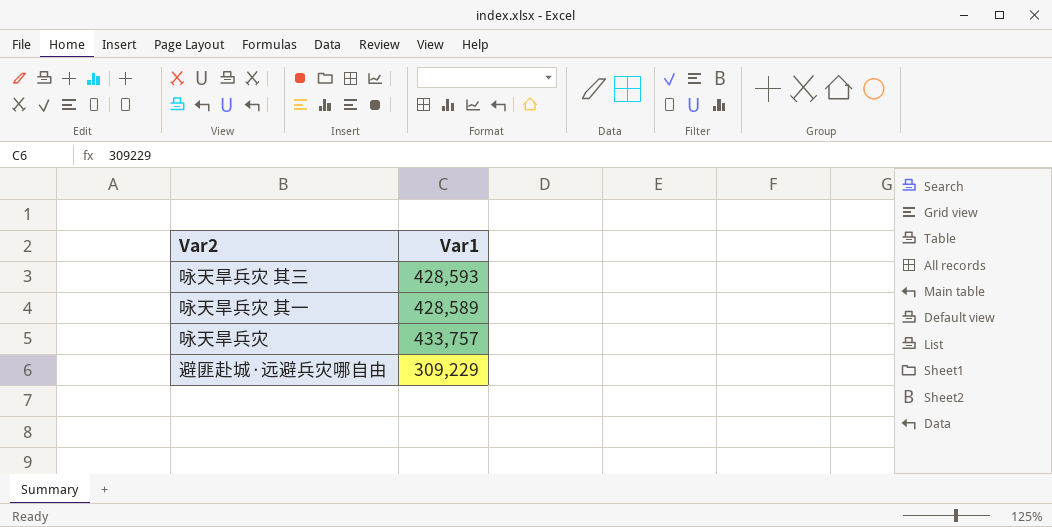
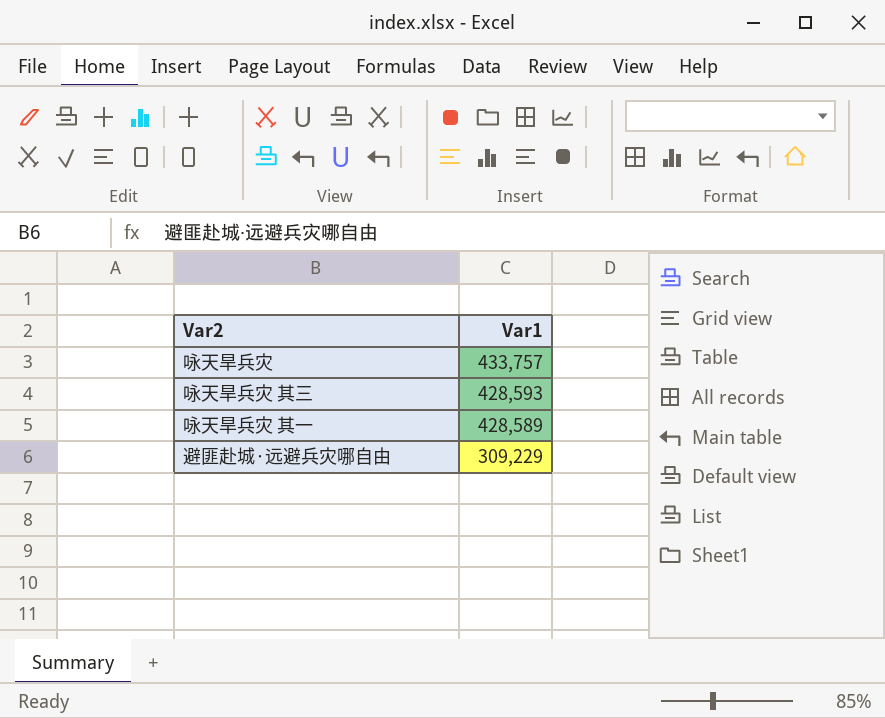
row order: none -> Var1 descending

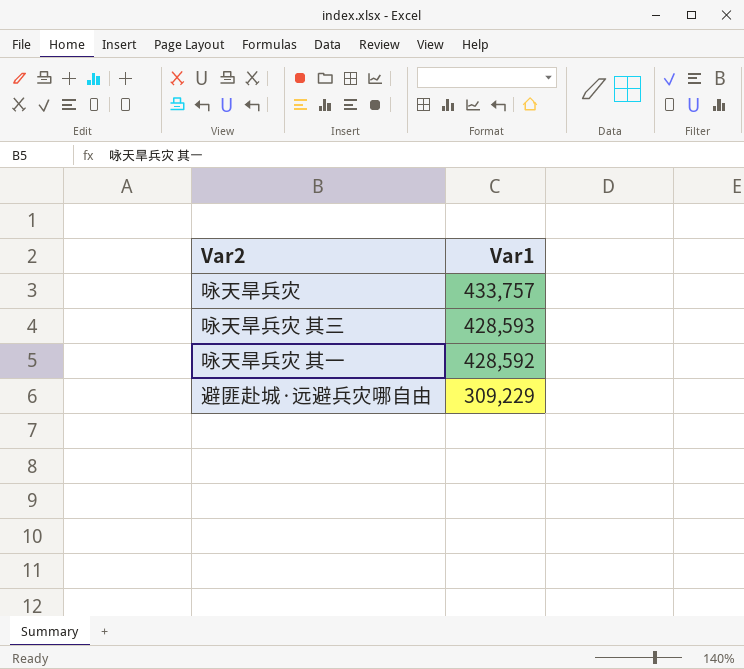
咏天旱兵灾 其一 | Var1: 428,589 -> 428,592

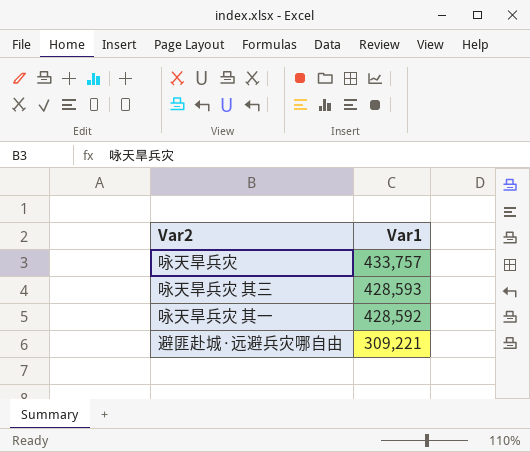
避匪赴城·远避兵灾哪自由 | Var1: 309,229 -> 309,221

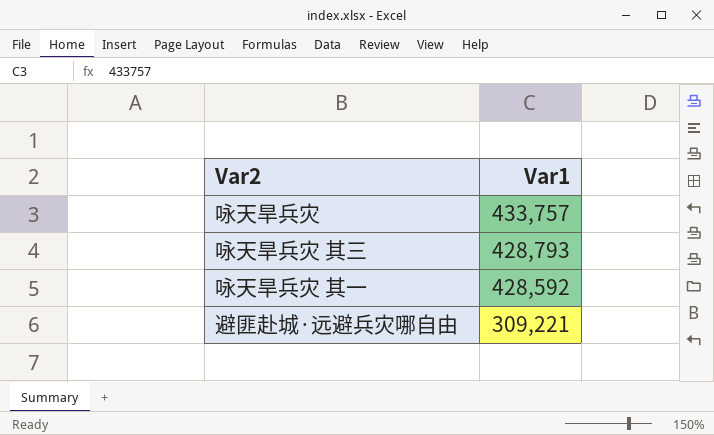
咏天旱兵灾 其三 | Var1: 428,593 -> 428,793

